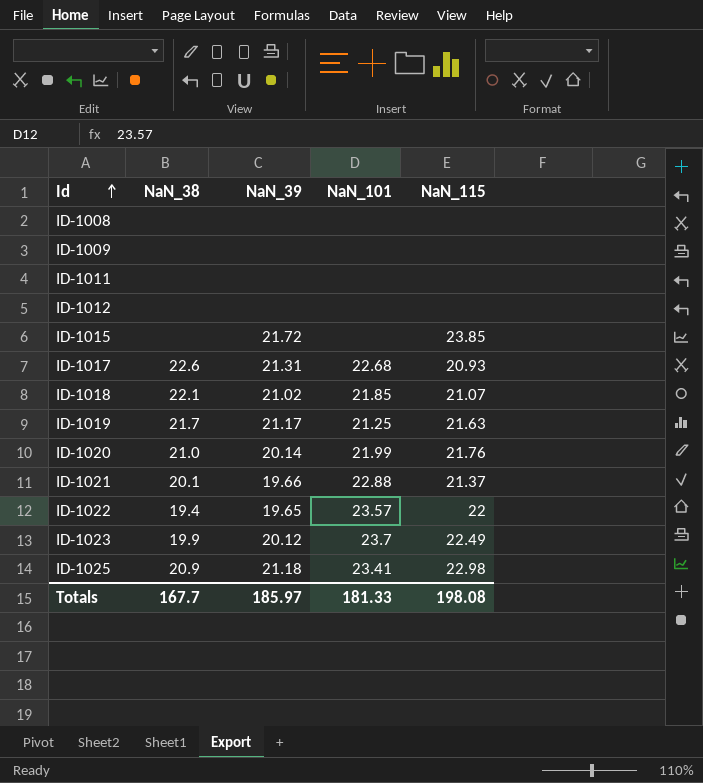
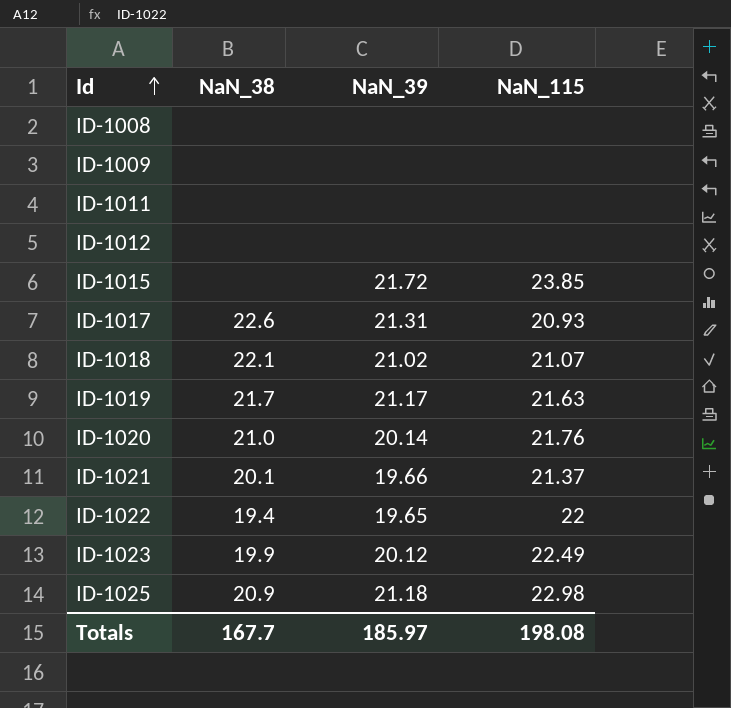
column NaN_101 | position: 4 -> none

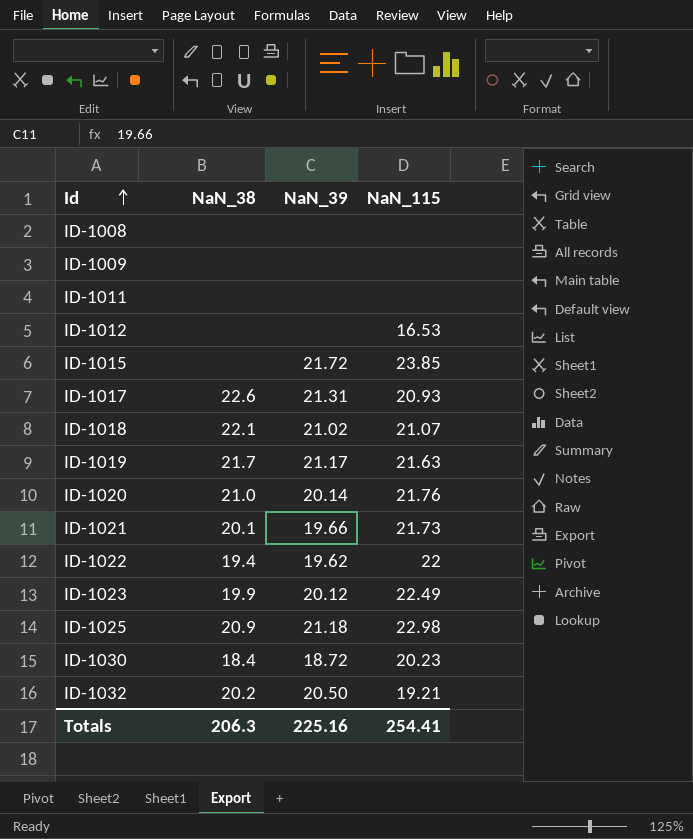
ID-1012 | NaN_115: none -> 16.53
ID-1021 | NaN_115: 21.37 -> 21.73
ID-1022 | NaN_39: 19.65 -> 19.62
row ID-1030: none -> 18.4 | 18.72 | 20.23
row ID-1032: none -> 20.2 | 20.50 | 19.21
Totals | NaN_38: 167.7 -> 206.3
Totals | NaN_39: 185.97 -> 225.16
Totals | NaN_115: 198.08 -> 254.41

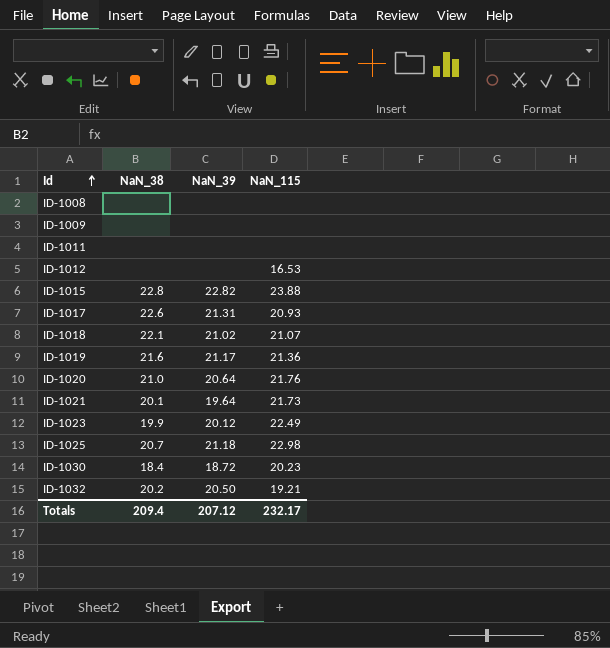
row ID-1022: 19.4 | 19.62 | 22 -> none
ID-1015 | NaN_38: none -> 22.8
ID-1015 | NaN_39: 21.72 -> 22.82
ID-1015 | NaN_115: 23.85 -> 23.88
ID-1019 | NaN_38: 21.7 -> 21.6
ID-1019 | NaN_115: 21.63 -> 21.36
ID-1020 | NaN_39: 20.14 -> 20.64
ID-1021 | NaN_39: 19.66 -> 19.64
ID-1025 | NaN_38: 20.9 -> 20.7
Totals | NaN_38: 206.3 -> 209.4
Totals | NaN_39: 225.16 -> 207.12
Totals | NaN_115: 254.41 -> 232.17

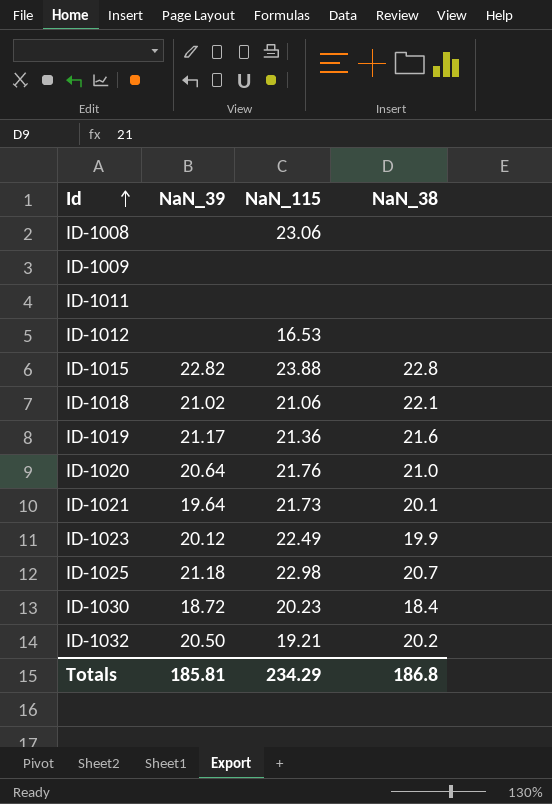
column NaN_38 | position: 2 -> 4
row ID-1017: 22.6 | 21.31 | 20.93 -> none
ID-1008 | NaN_115: none -> 23.06
ID-1018 | NaN_115: 21.07 -> 21.06
Totals | NaN_39: 207.12 -> 185.81
Totals | NaN_115: 232.17 -> 234.29
Totals | NaN_38: 209.4 -> 186.8

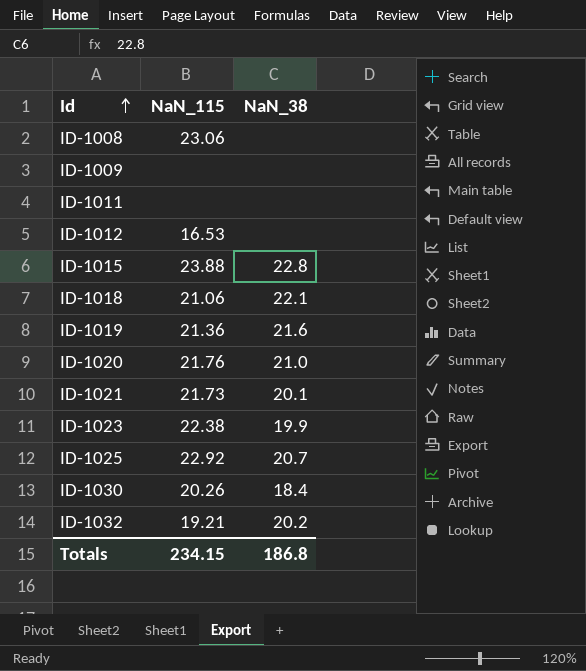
column NaN_39 | position: 2 -> none
ID-1023 | NaN_115: 22.49 -> 22.38
ID-1025 | NaN_115: 22.98 -> 22.92
ID-1030 | NaN_115: 20.23 -> 20.26
Totals | NaN_115: 234.29 -> 234.15

